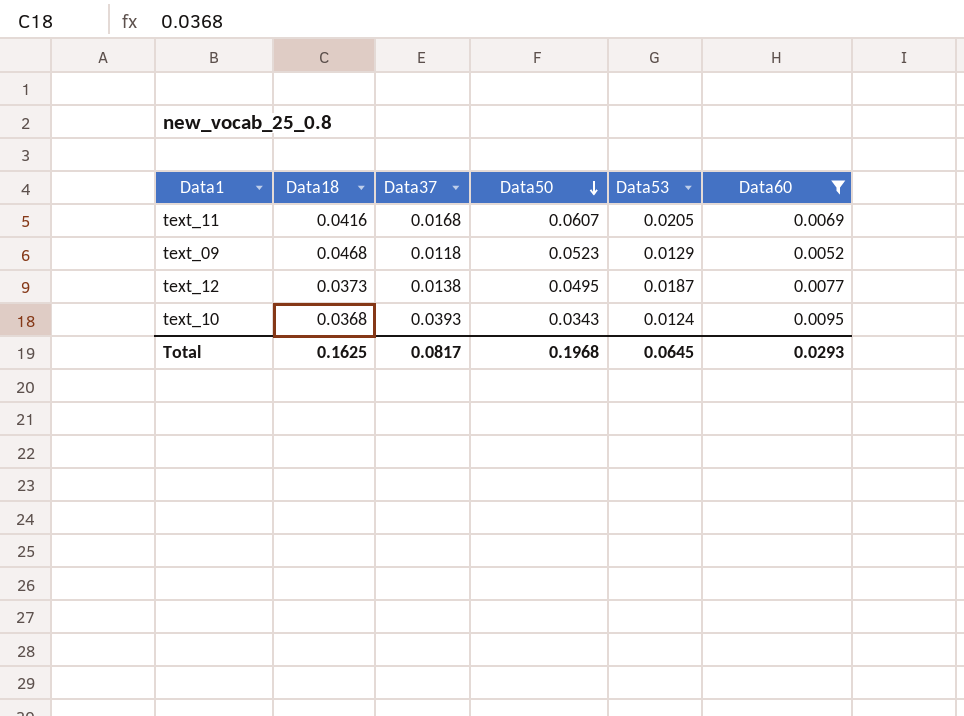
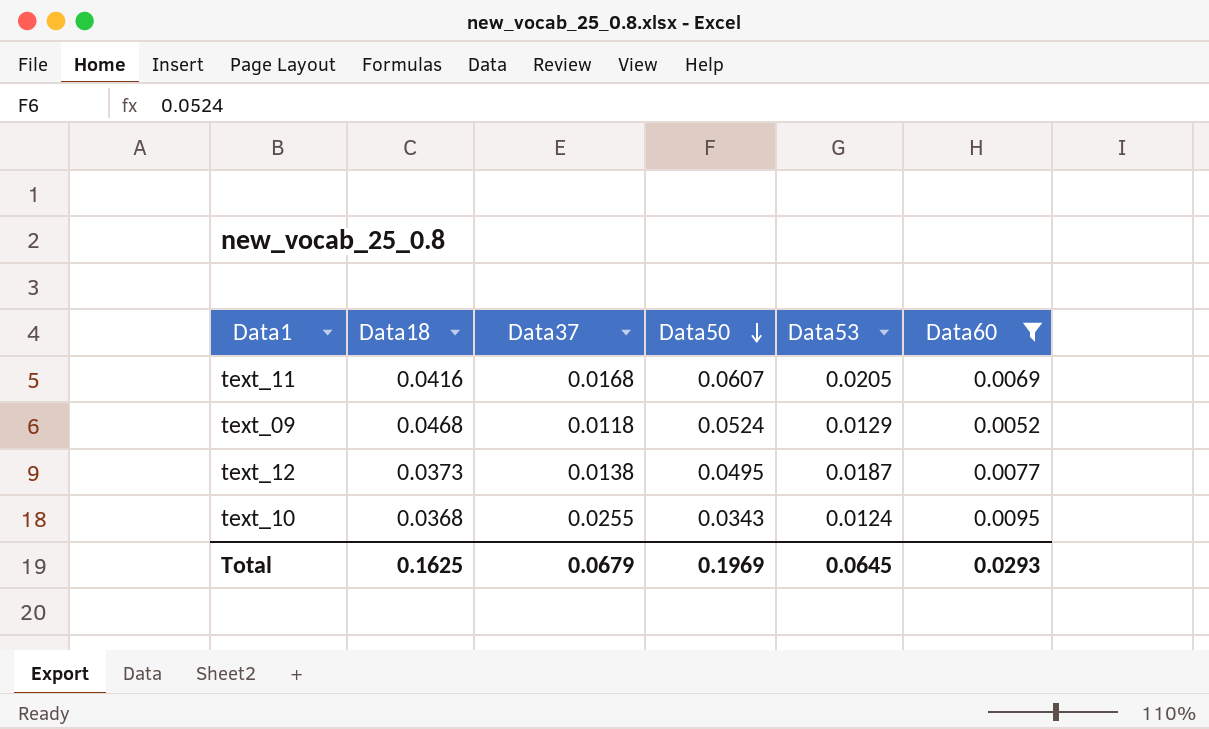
text_09 | Data50: 0.0523 -> 0.0524
text_10 | Data37: 0.0393 -> 0.0255
Total | Data37: 0.0817 -> 0.0679
Total | Data50: 0.1968 -> 0.1969

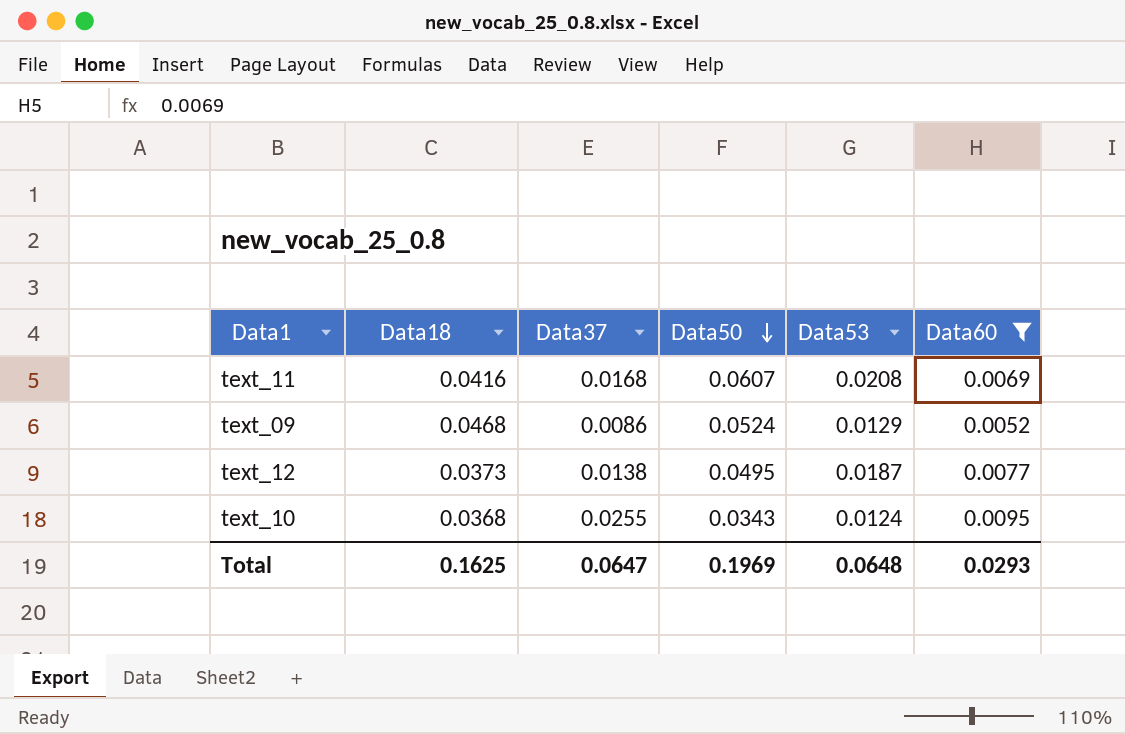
text_11 | Data53: 0.0205 -> 0.0208
text_09 | Data37: 0.0118 -> 0.0086
Total | Data37: 0.0679 -> 0.0647
Total | Data53: 0.0645 -> 0.0648

